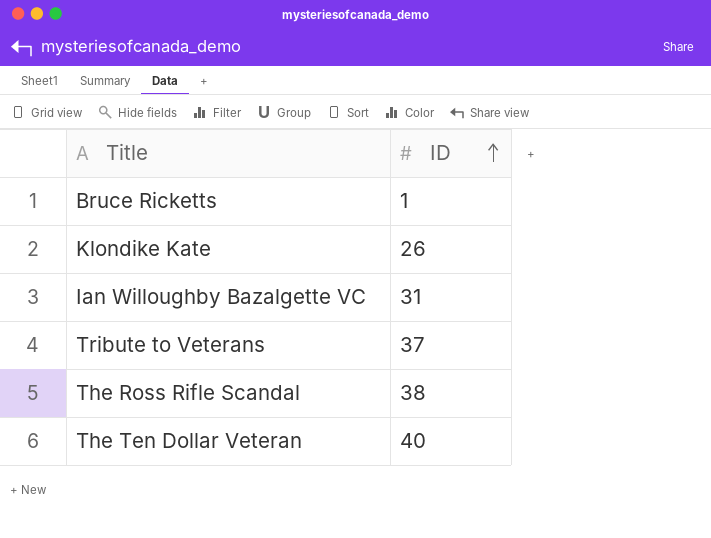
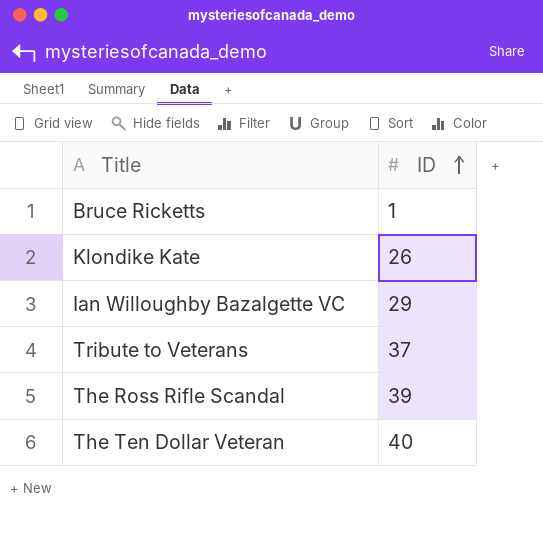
Ian Willoughby Bazalgette VC | ID: 31 -> 29
The Ross Rifle Scandal | ID: 38 -> 39

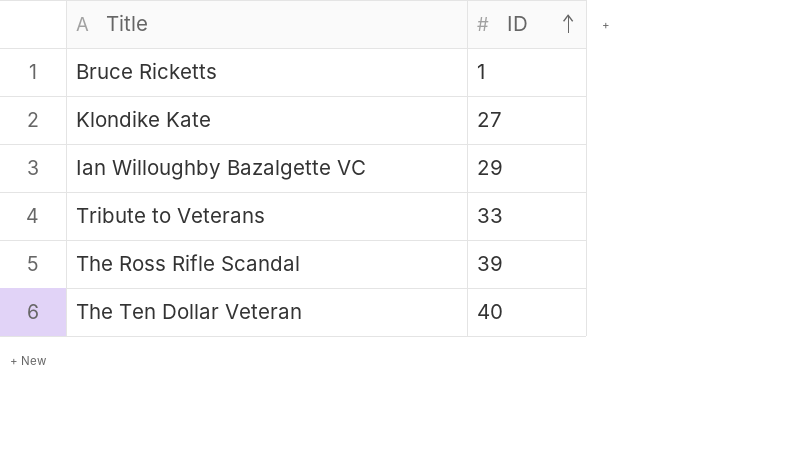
Klondike Kate | ID: 26 -> 27
Tribute to Veterans | ID: 37 -> 33

